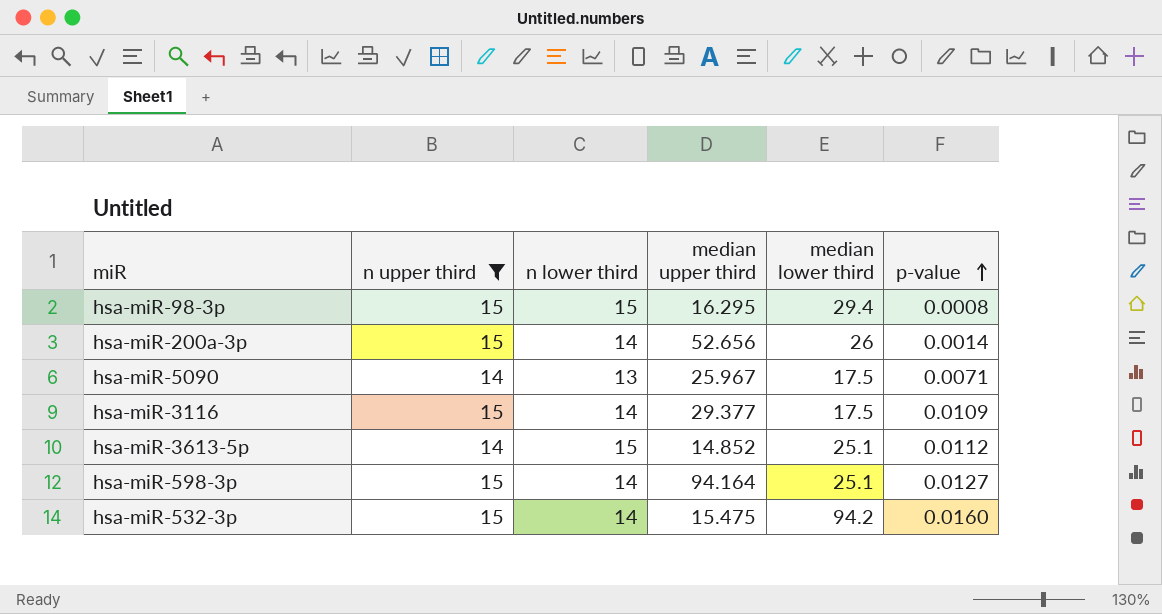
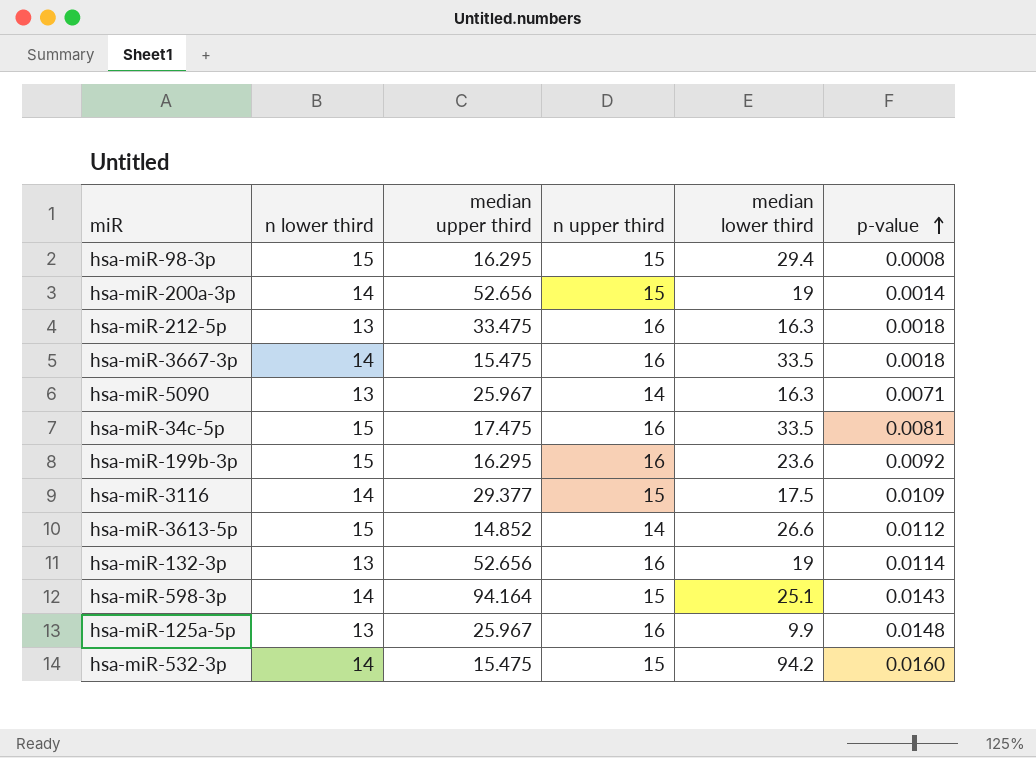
filter: n upper third != 16 -> none
column n upper third | position: 2 -> 4
hsa-miR-200a-3p | median lower third: 26 -> 19
hsa-miR-5090 | median lower third: 17.5 -> 16.3
hsa-miR-3613-5p | median lower third: 25.1 -> 26.6
hsa-miR-598-3p | p-value: 0.0127 -> 0.0143

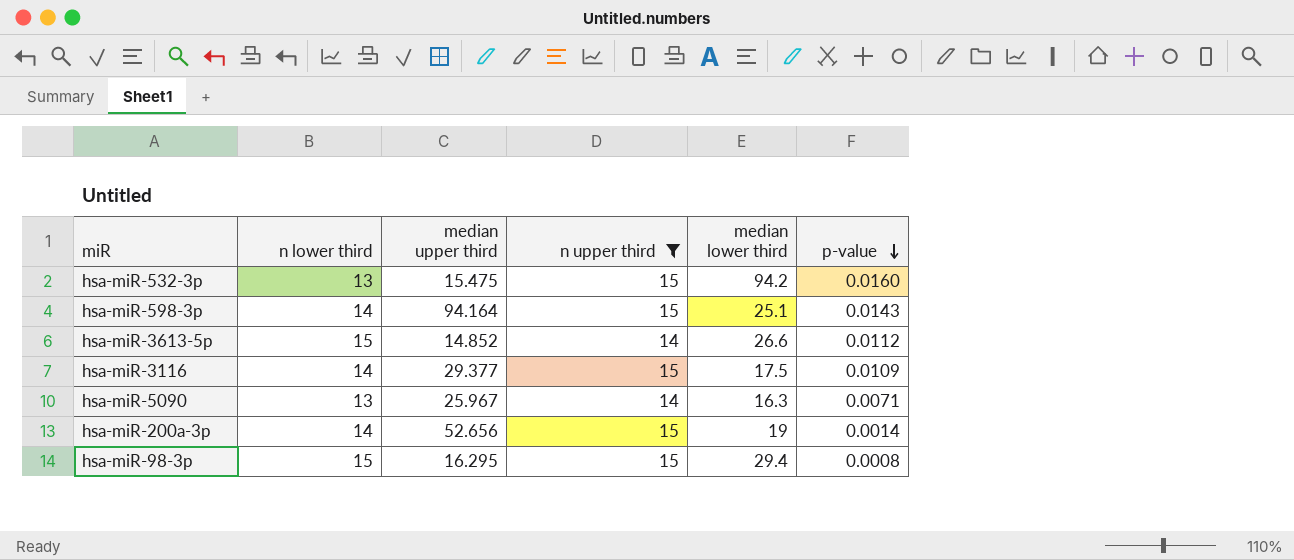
filter: none -> n upper third != 16
row order: p-value ascending -> p-value descending
hsa-miR-532-3p | n lower third: 14 -> 13

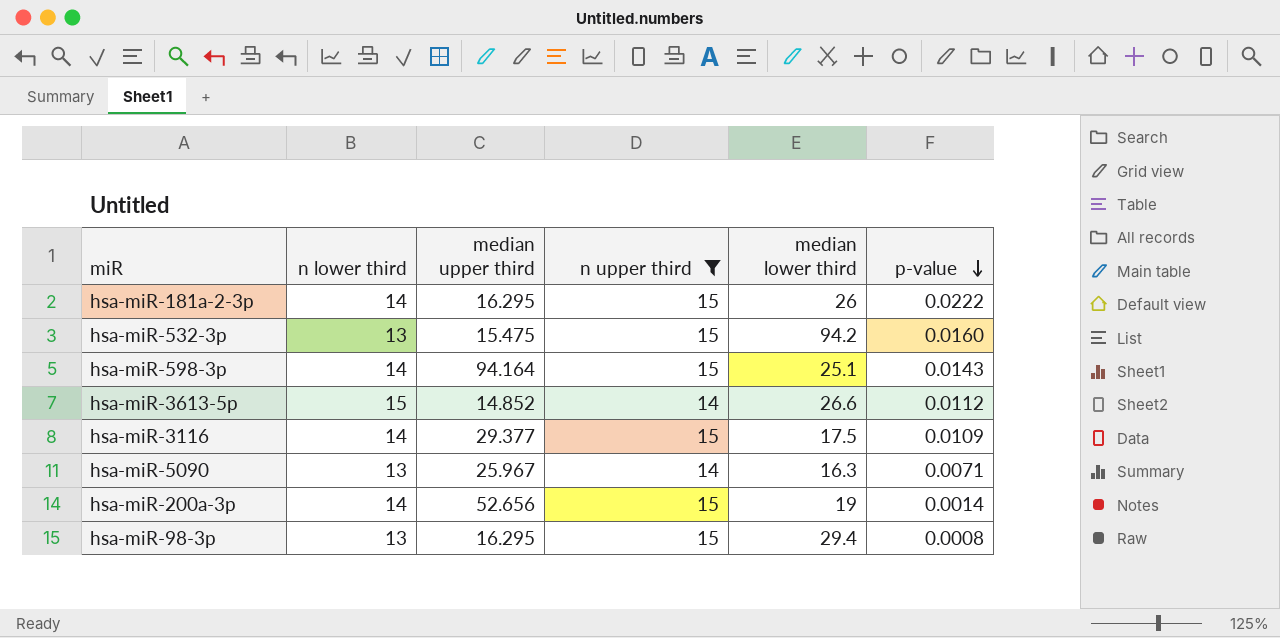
row hsa-miR-181a-2-3p: none -> 14 | 16.295 | 15 | 26 | 0.0222
hsa-miR-98-3p | n lower third: 15 -> 13

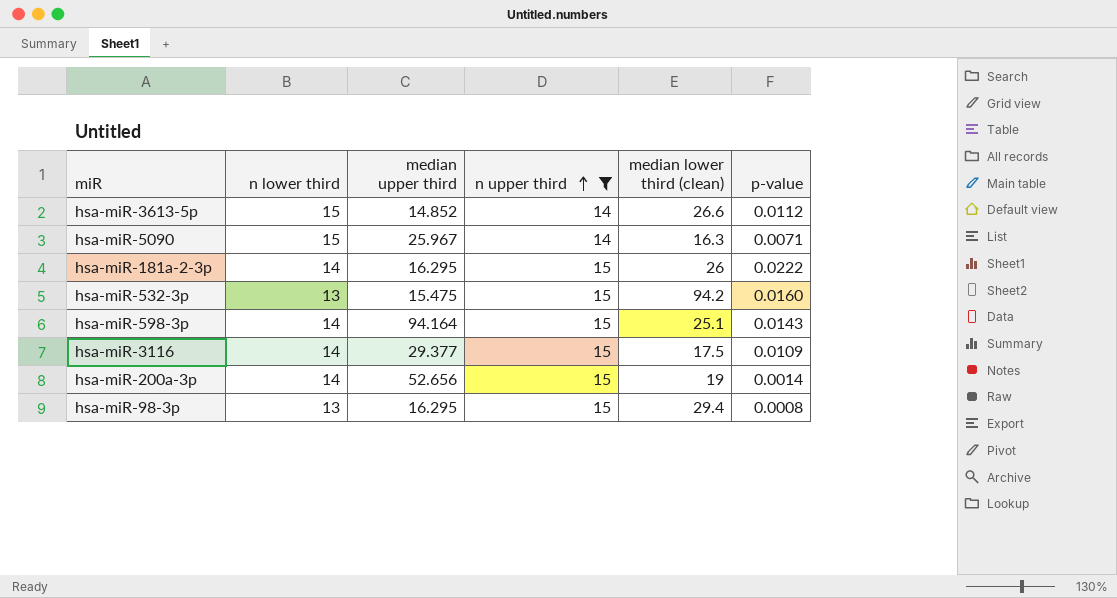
row order: p-value descending -> n upper third ascending
column name: median lower third -> median lower third (clean)
hsa-miR-5090 | n lower third: 13 -> 15

